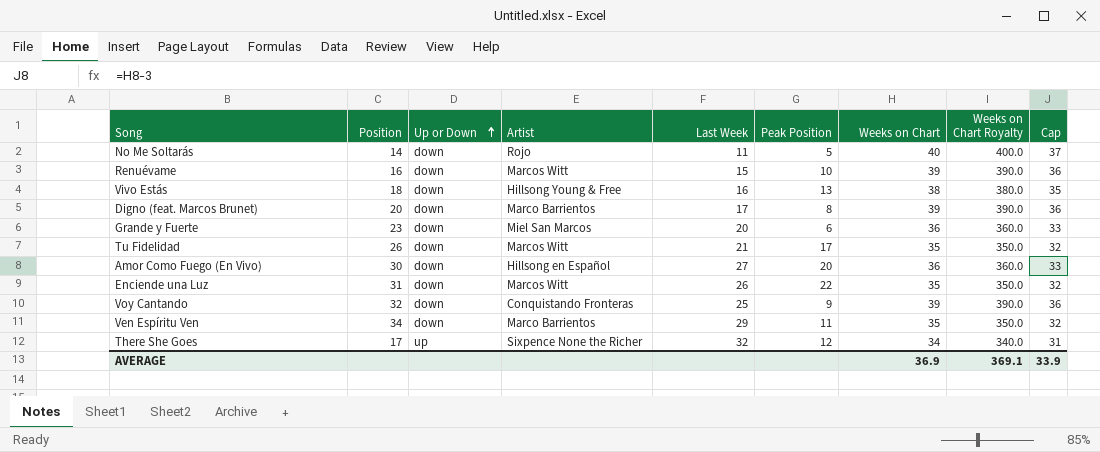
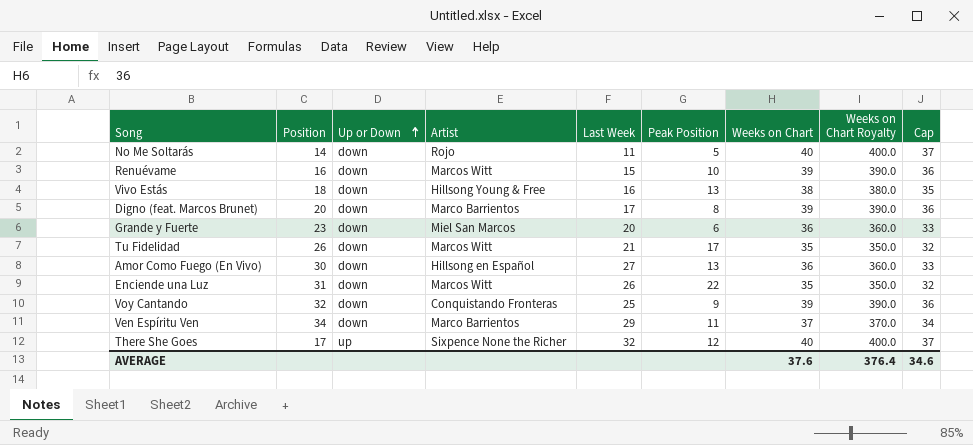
Amor Como Fuego (En Vivo) | Peak Position: 20 -> 13
Ven Espíritu Ven | Weeks on Chart: 35 -> 37
Ven Espíritu Ven | Weeks on Chart Royalty: 350.0 -> 370.0
Ven Espíritu Ven | Cap: 32 -> 34
There She Goes | Weeks on Chart: 34 -> 40
There She Goes | Weeks on Chart Royalty: 340.0 -> 400.0
There She Goes | Cap: 31 -> 37
AVERAGE | Weeks on Chart: 36.9 -> 37.6
AVERAGE | Weeks on Chart Royalty: 369.1 -> 376.4
AVERAGE | Cap: 33.9 -> 34.6

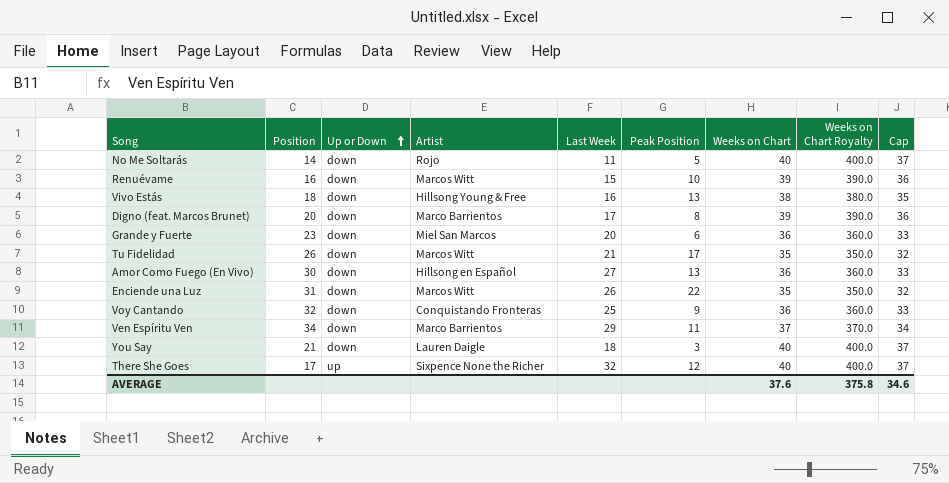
Voy Cantando | Weeks on Chart: 39 -> 36
Voy Cantando | Weeks on Chart Royalty: 390.0 -> 360.0
Voy Cantando | Cap: 36 -> 33
row You Say: none -> 21 | down | Lauren Daigle | 18 | 3 | 40 | 400.0 | 37
AVERAGE | Weeks on Chart Royalty: 376.4 -> 375.8

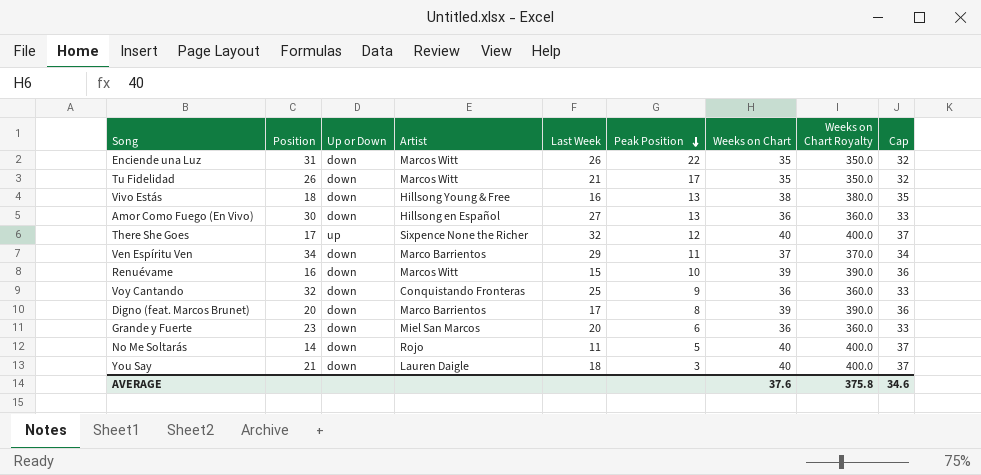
row order: Up or Down ascending -> Peak Position descending

